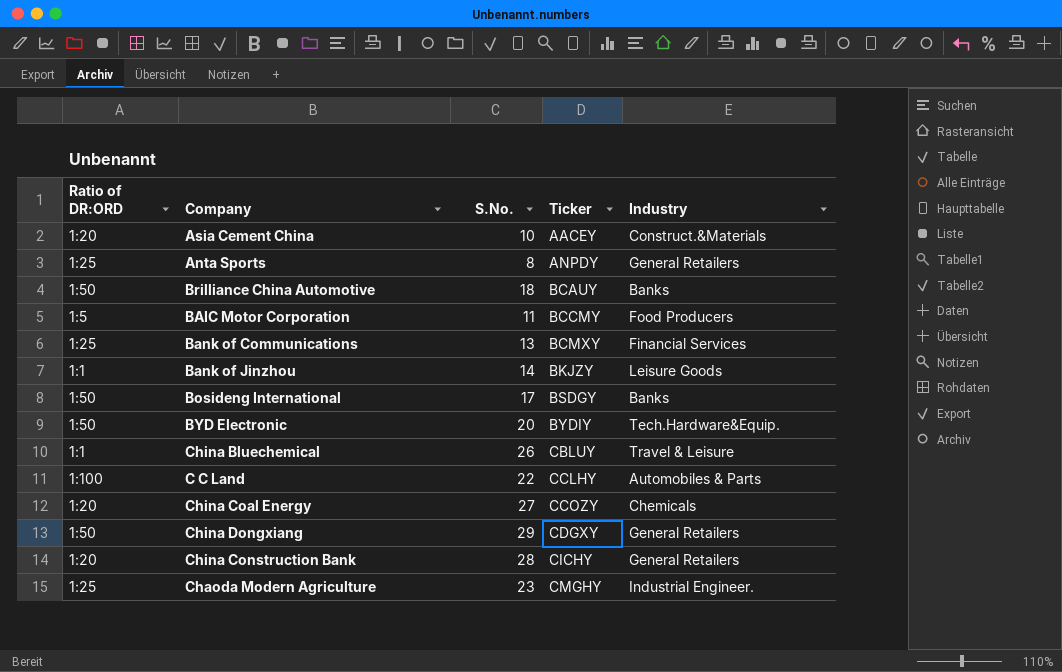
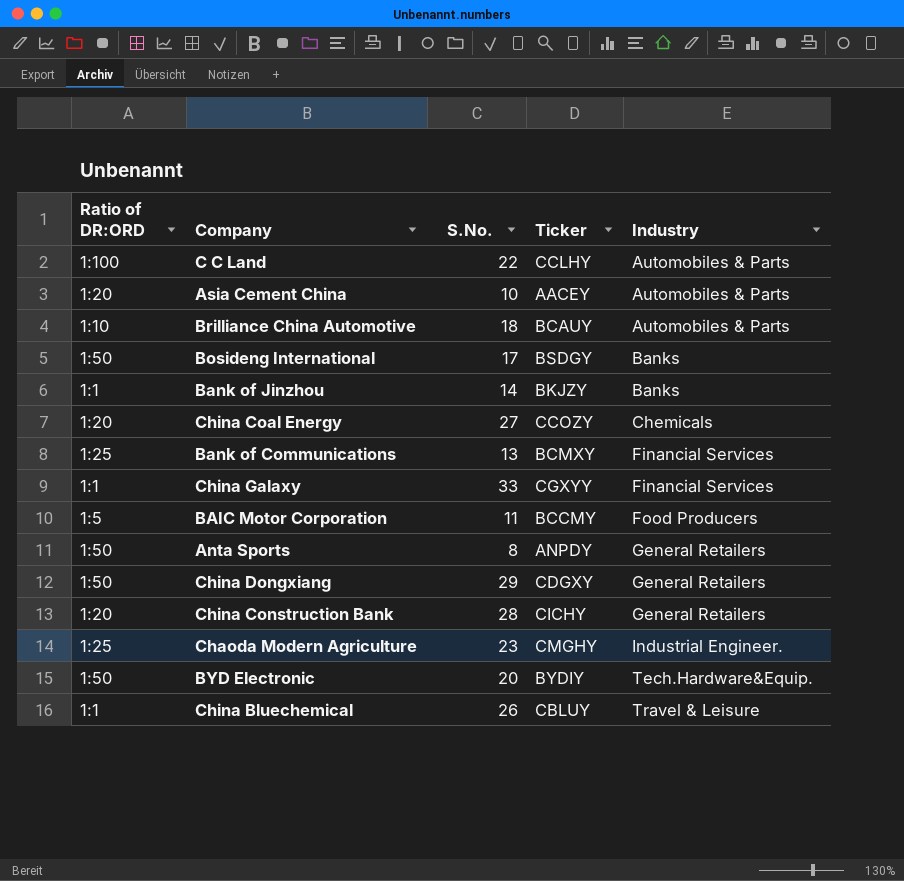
row order: Ticker ascending -> Industry ascending
Asia Cement China | Industry: Construct.&Materials -> Automobiles & Parts
Brilliance China Automotive | Ratio of DR:ORD: 1:50 -> 1:10
Brilliance China Automotive | Industry: Banks -> Automobiles & Parts
Bank of Jinzhou | Industry: Leisure Goods -> Banks
row China Galaxy: none -> 1:1 | 33 | CGXYY | Financial Services
Anta Sports | Ratio of DR:ORD: 1:25 -> 1:50

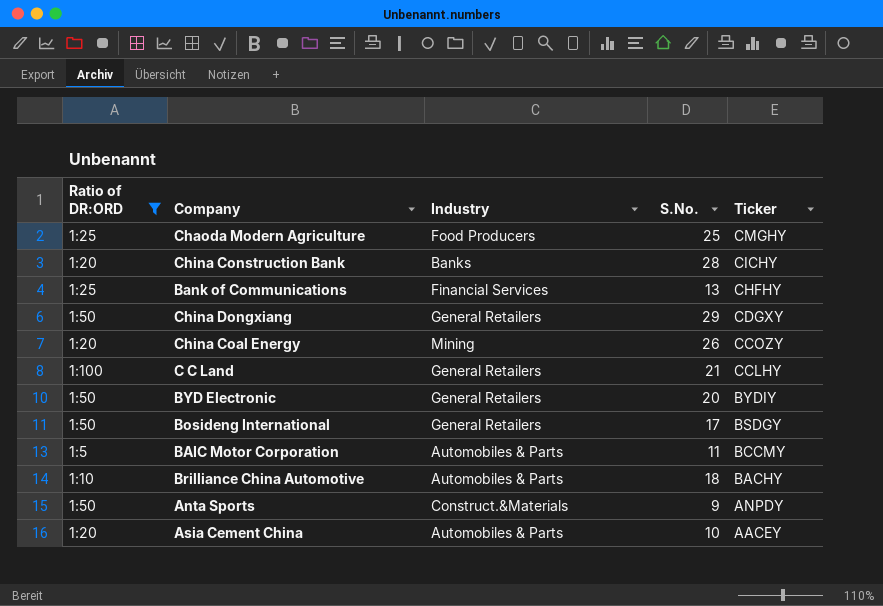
filter: none -> Ratio of DR:ORD != 1:1
row order: Industry ascending -> Ticker descending
column Industry | position: 5 -> 3
Chaoda Modern Agriculture | Industry: Industrial Engineer. -> Food Producers
Chaoda Modern Agriculture | S.No.: 23 -> 25
China Construction Bank | Industry: General Retailers -> Banks
Bank of Communications | Ticker: BCMXY -> CHFHY
China Coal Energy | Industry: Chemicals -> Mining
China Coal Energy | S.No.: 27 -> 26
C C Land | Industry: Automobiles & Parts -> General Retailers
C C Land | S.No.: 22 -> 21
BYD Electronic | Industry: Tech.Hardware&Equip. -> General Retailers
Bosideng International | Industry: Banks -> General Retailers
BAIC Motor Corporation | Industry: Food Producers -> Automobiles & Parts
Brilliance China Automotive | Ticker: BCAUY -> BACHY
Anta Sports | Industry: General Retailers -> Construct.&Materials
Anta Sports | S.No.: 8 -> 9

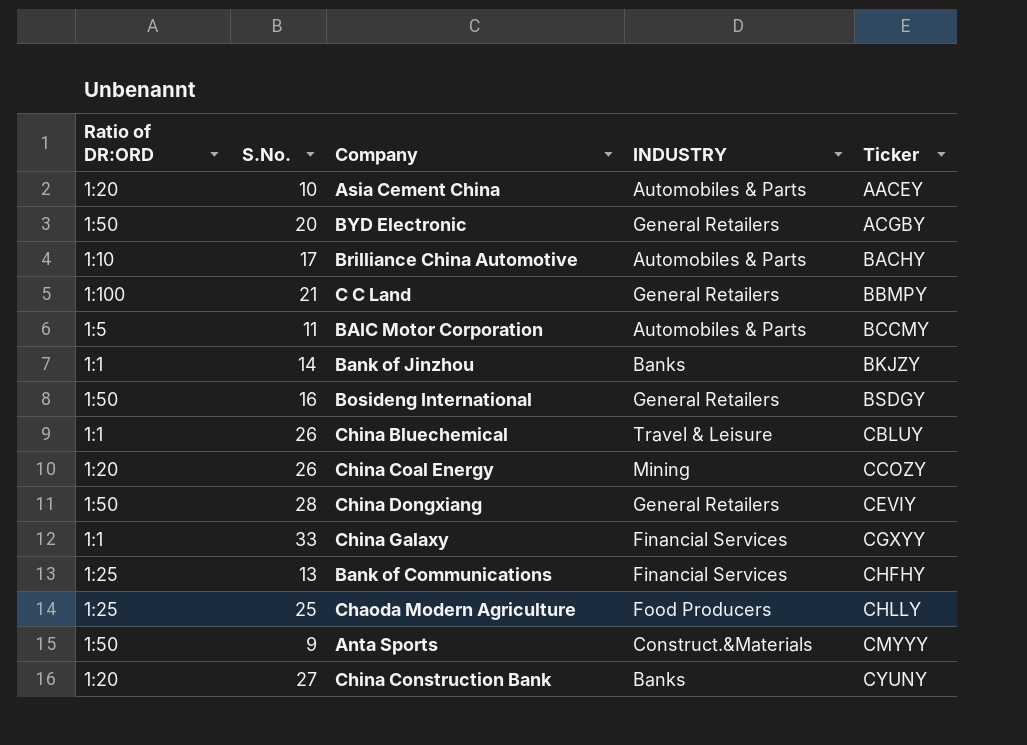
filter: Ratio of DR:ORD != 1:1 -> none
row order: Ticker descending -> Ticker ascending
column S.No. | position: 4 -> 2
column name: Industry -> INDUSTRY
BYD Electronic | Ticker: BYDIY -> ACGBY
Brilliance China Automotive | S.No.: 18 -> 17
C C Land | Ticker: CCLHY -> BBMPY
Bosideng International | S.No.: 17 -> 16
China Dongxiang | S.No.: 29 -> 28
China Dongxiang | Ticker: CDGXY -> CEVIY
Chaoda Modern Agriculture | Ticker: CMGHY -> CHLLY
Anta Sports | Ticker: ANPDY -> CMYYY
China Construction Bank | S.No.: 28 -> 27
China Construction Bank | Ticker: CICHY -> CYUNY

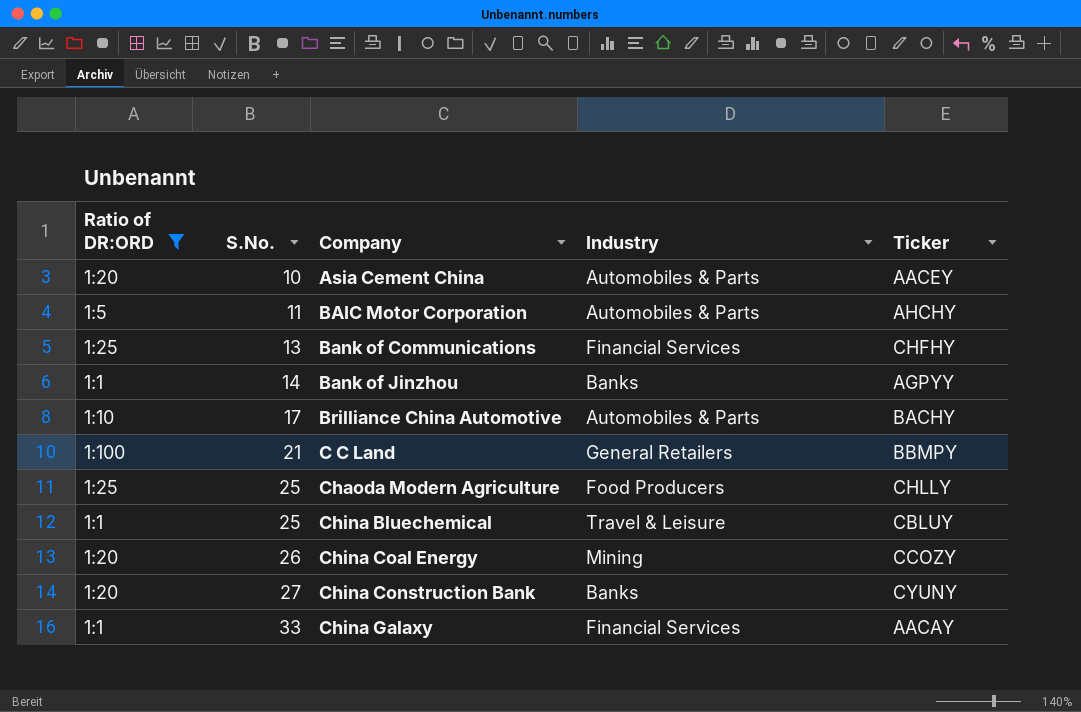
filter: none -> Ratio of DR:ORD != 1:50
row order: Ticker ascending -> S.No. ascending
column name: INDUSTRY -> Industry
BAIC Motor Corporation | Ticker: BCCMY -> AHCHY
Bank of Jinzhou | Ticker: BKJZY -> AGPYY
China Bluechemical | S.No.: 26 -> 25
China Galaxy | Ticker: CGXYY -> AACAY

